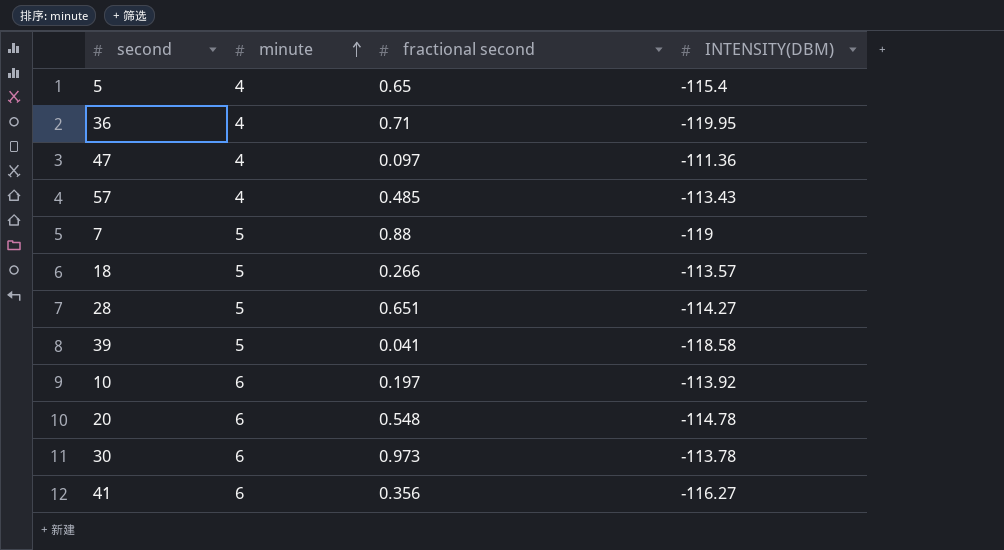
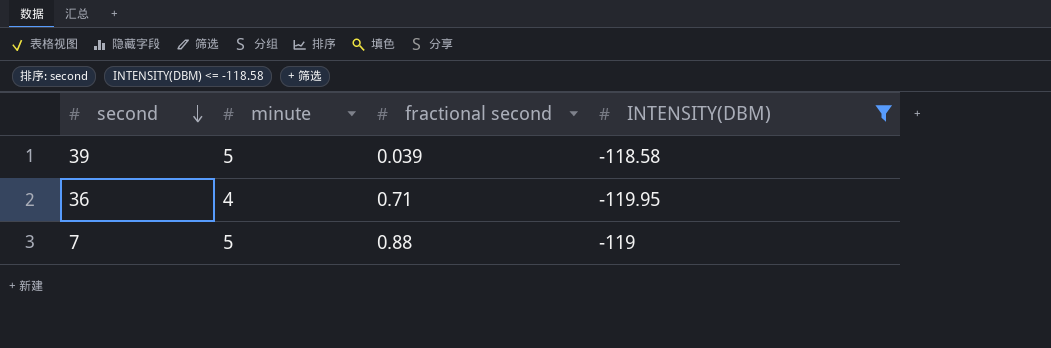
filter: none -> INTENSITY(DBM) <= -118.58
row order: minute ascending -> second descending
39 | fractional second: 0.041 -> 0.039

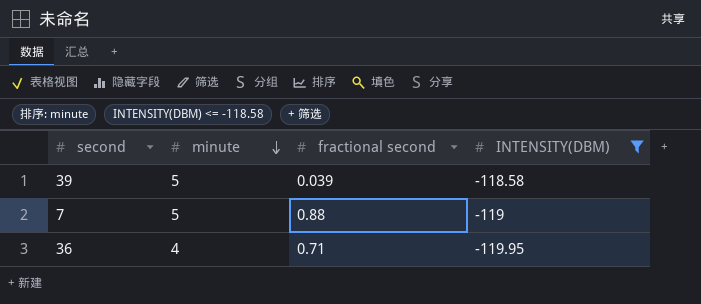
row order: second descending -> minute descending

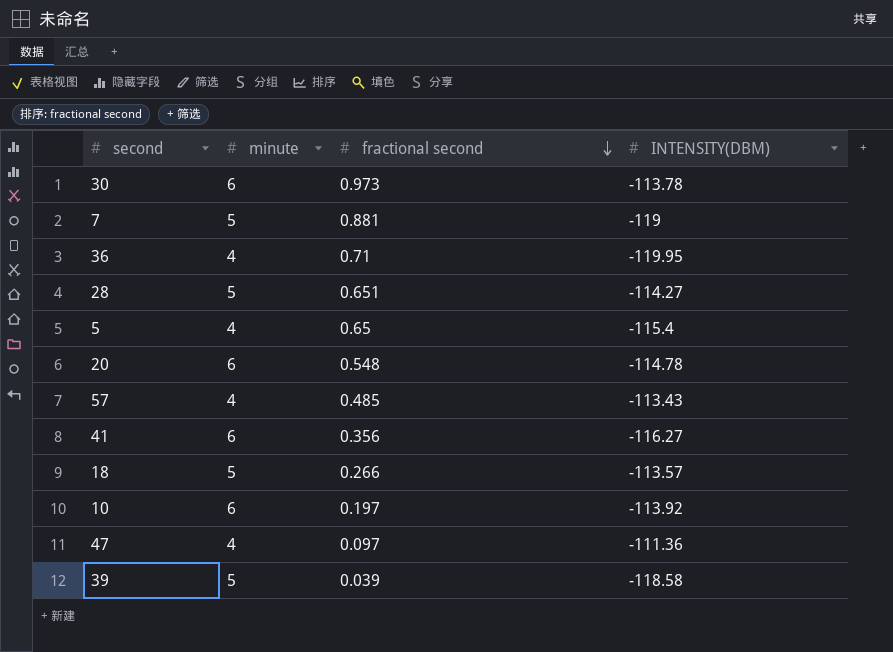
filter: INTENSITY(DBM) <= -118.58 -> none
row order: minute descending -> fractional second descending
7 | fractional second: 0.88 -> 0.881

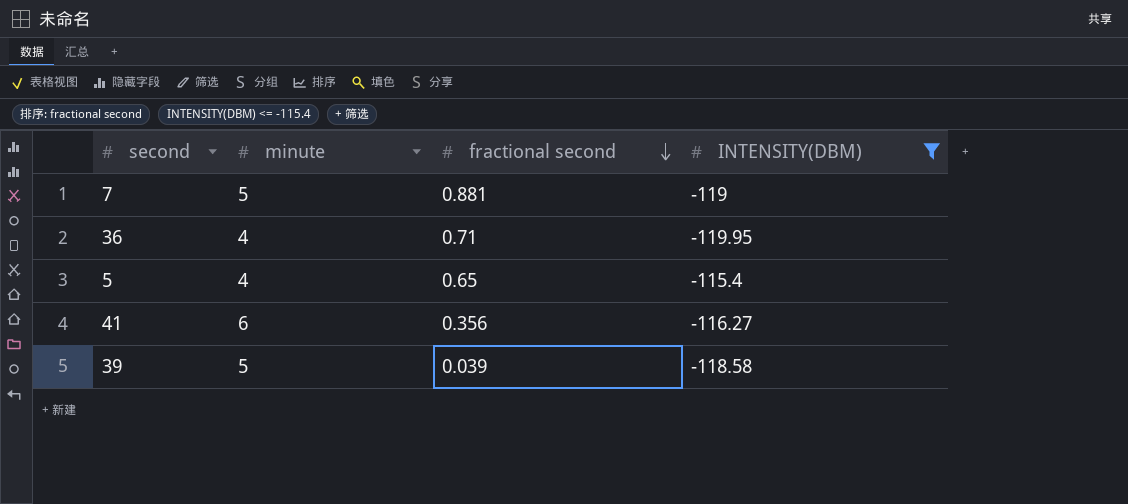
filter: none -> INTENSITY(DBM) <= -115.4

